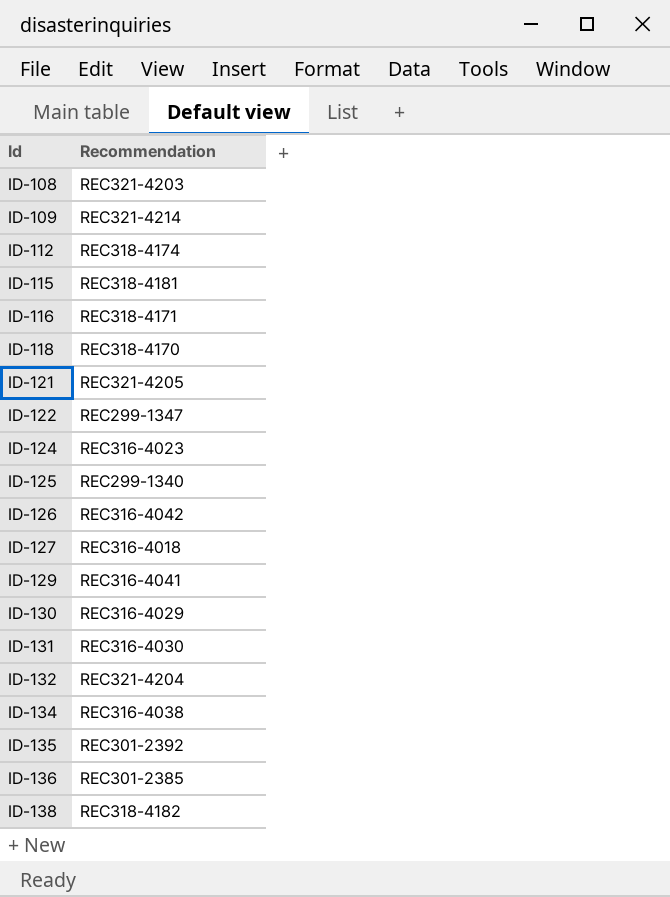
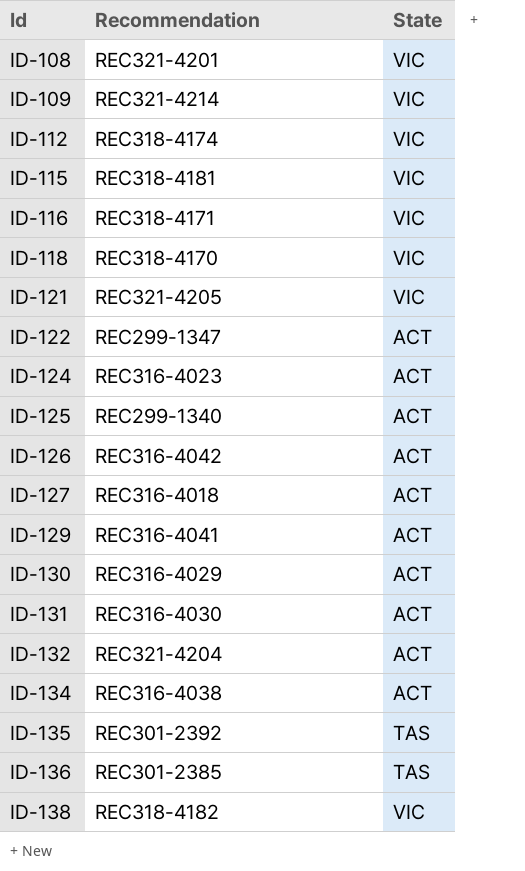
column State | position: none -> 3
ID-108 | Recommendation: REC321-4203 -> REC321-4201

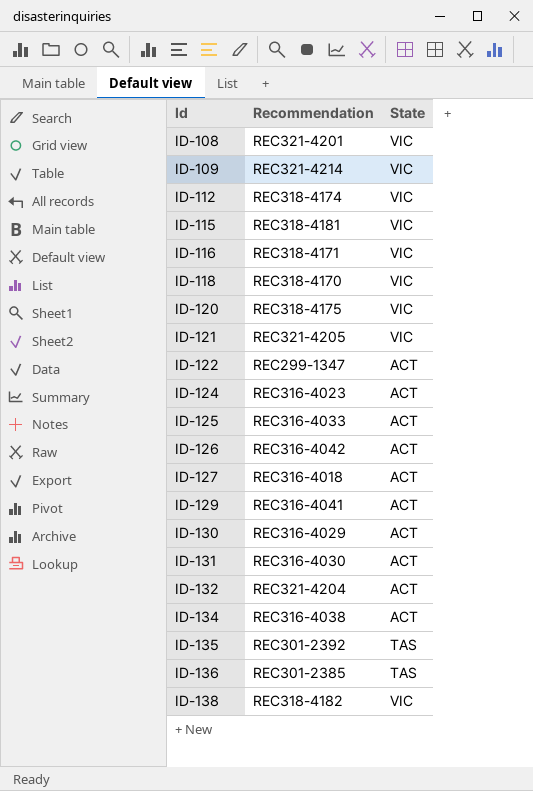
row ID-120: none -> REC318-4175 | VIC
ID-125 | Recommendation: REC299-1340 -> REC316-4033

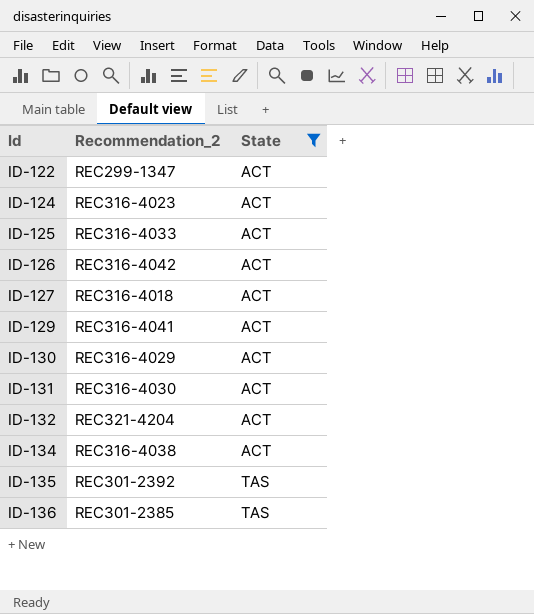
filter: none -> State != VIC
column name: Recommendation -> Recommendation_2

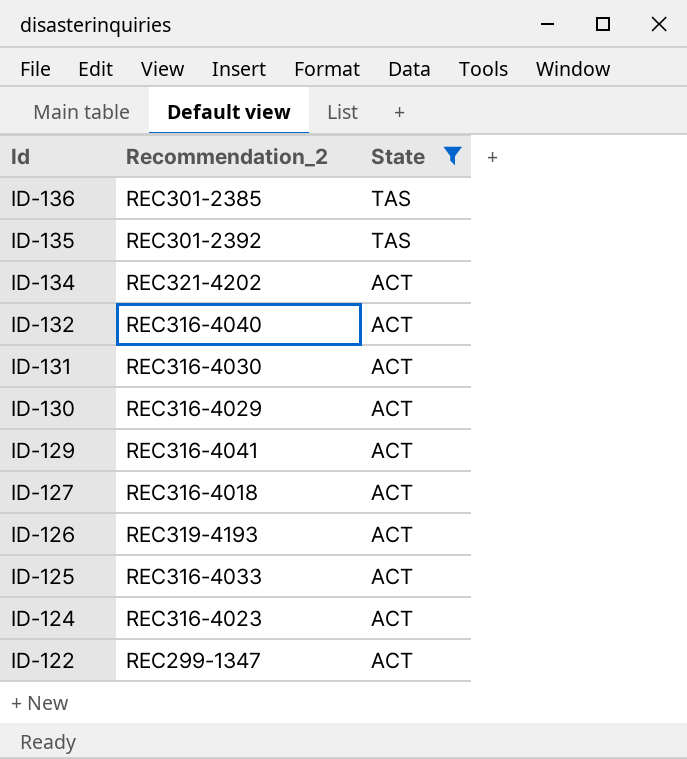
row order: Id ascending -> Id descending
ID-134 | Recommendation_2: REC316-4038 -> REC321-4202
ID-132 | Recommendation_2: REC321-4204 -> REC316-4040
ID-126 | Recommendation_2: REC316-4042 -> REC319-4193

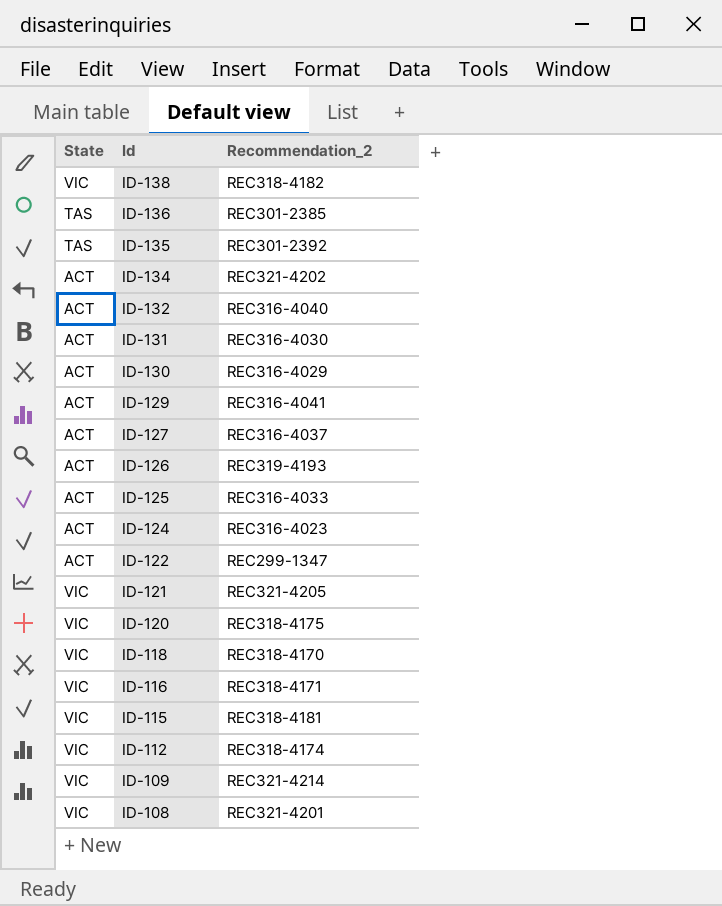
filter: State != VIC -> none
column State | position: 3 -> 1
ID-127 | Recommendation_2: REC316-4018 -> REC316-4037

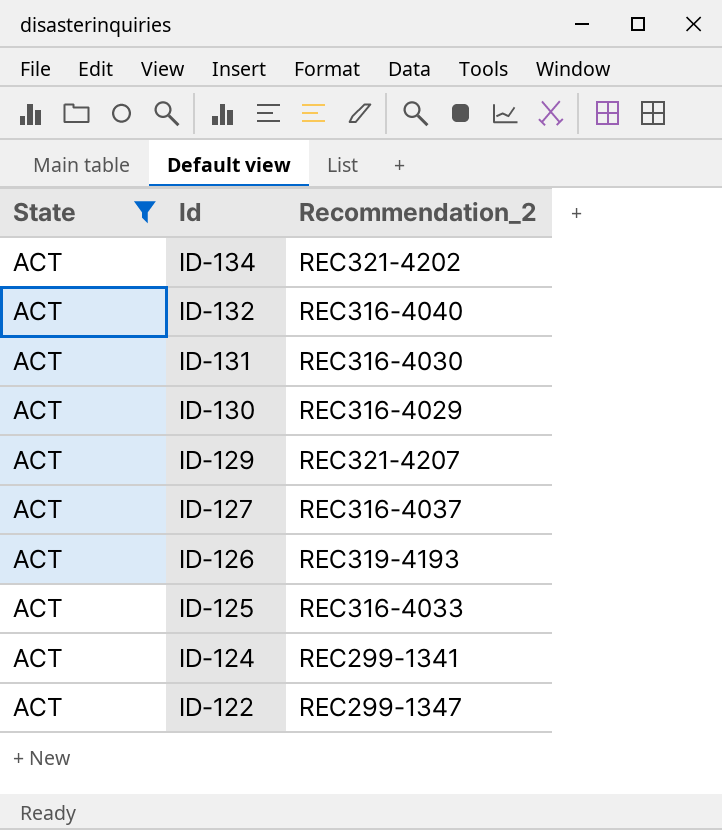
filter: none -> State = ACT
ID-129 | Recommendation_2: REC316-4041 -> REC321-4207
ID-124 | Recommendation_2: REC316-4023 -> REC299-1341

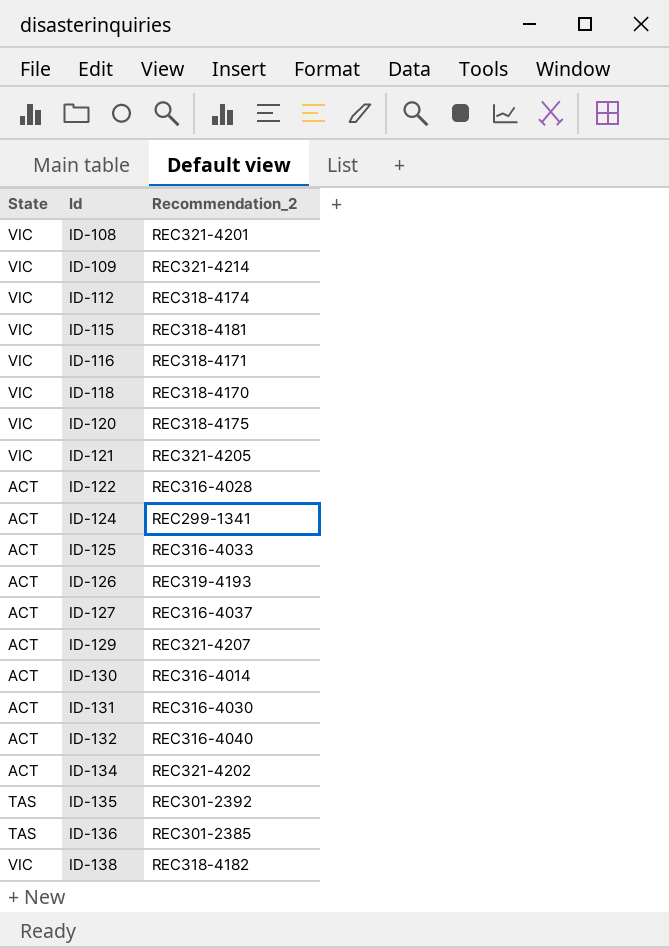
filter: State = ACT -> none
row order: Id descending -> Id ascending
ID-122 | Recommendation_2: REC299-1347 -> REC316-4028
ID-130 | Recommendation_2: REC316-4029 -> REC316-4014

